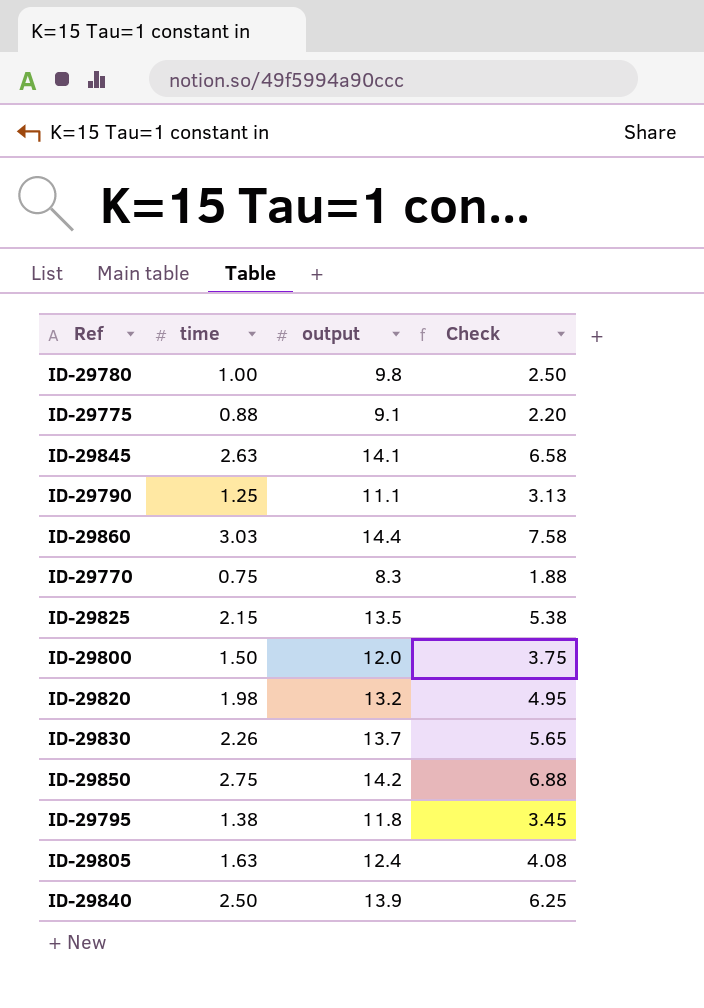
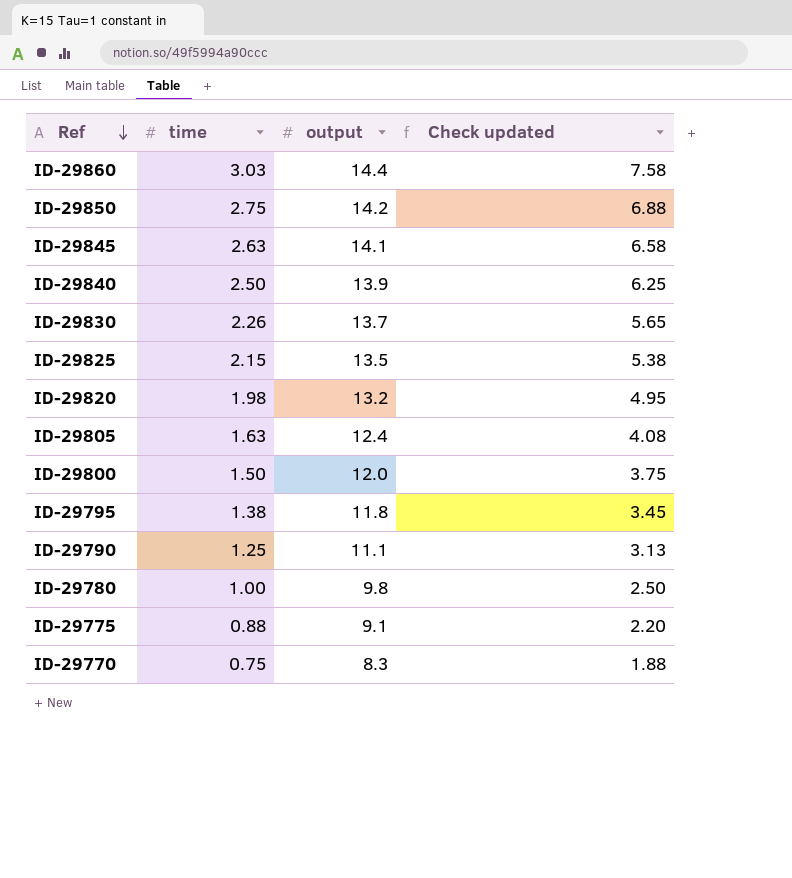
row order: none -> Ref descending
column name: Check -> Check updated

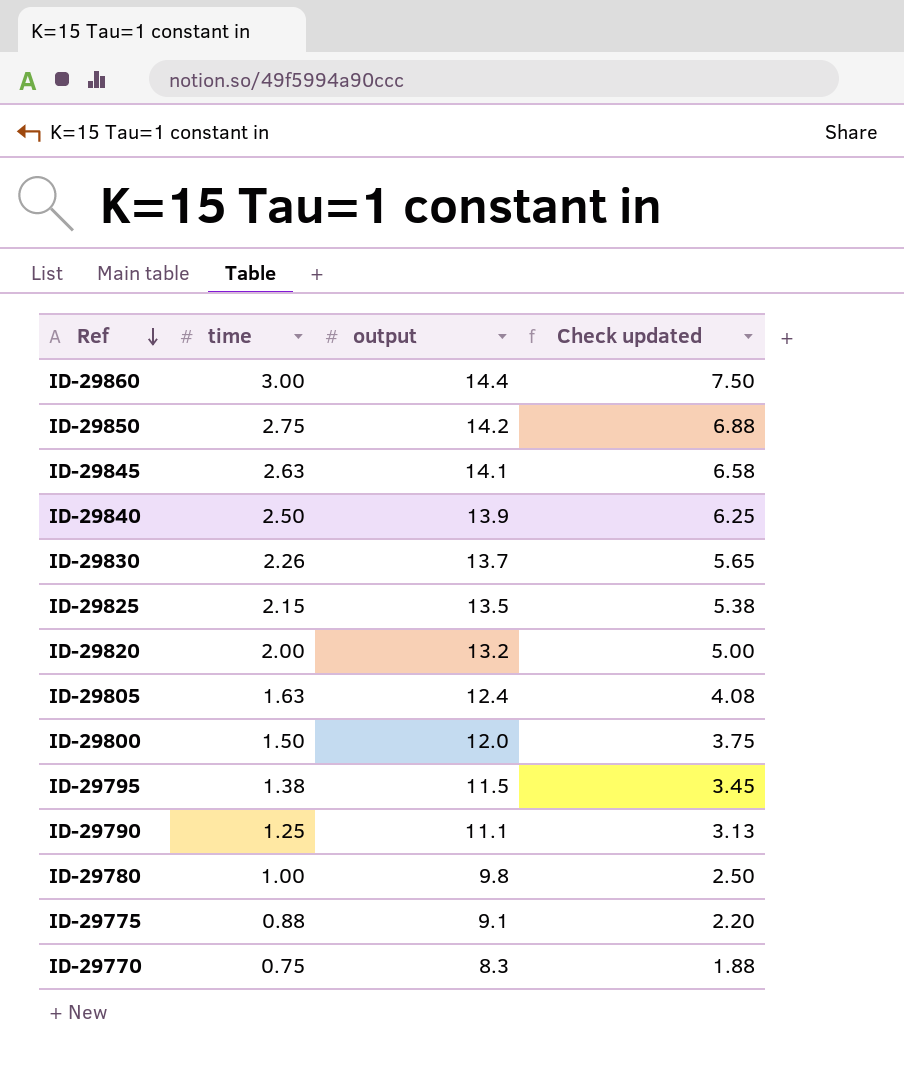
ID-29860 | time: 3.03 -> 3.00
ID-29860 | Check updated: 7.58 -> 7.50
ID-29820 | time: 1.98 -> 2.00
ID-29820 | Check updated: 4.95 -> 5.00
ID-29795 | output: 11.8 -> 11.5

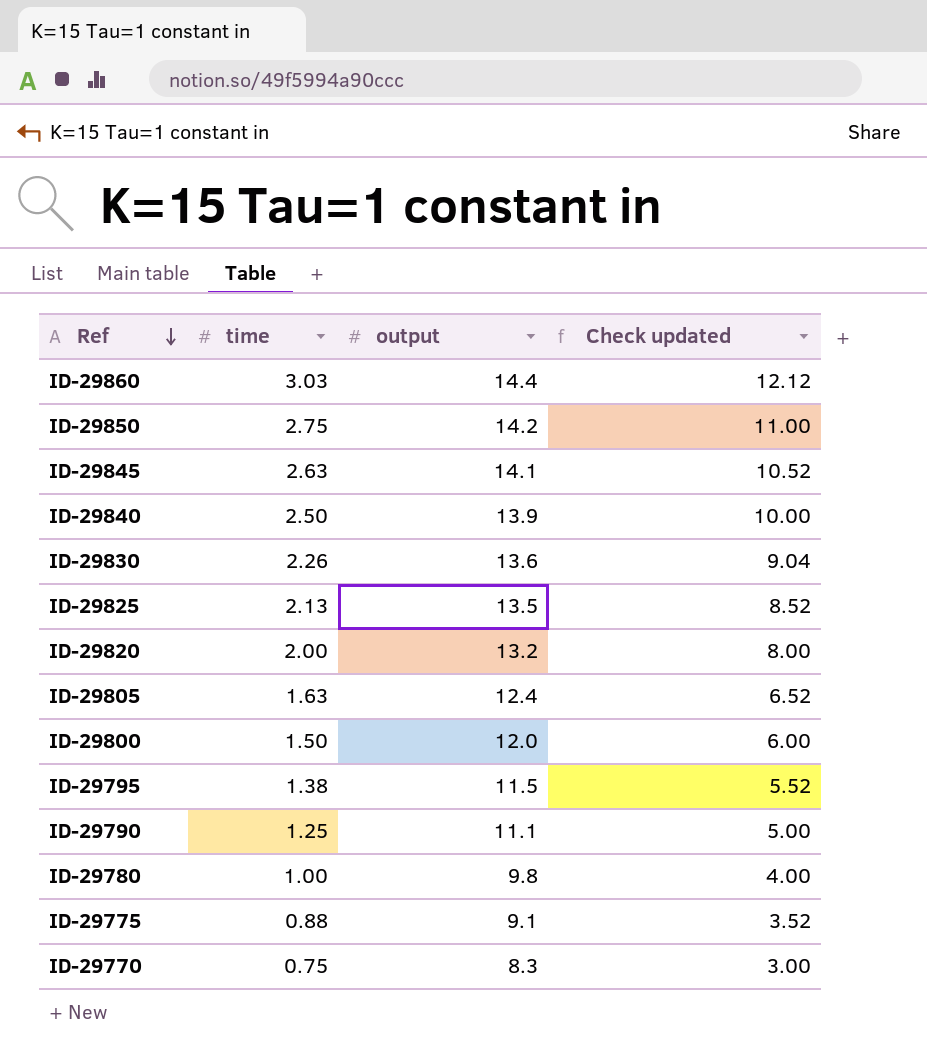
column Check updated | formula: [time] * 2.5 -> [time] * 4
ID-29860 | time: 3.00 -> 3.03
ID-29830 | output: 13.7 -> 13.6
ID-29825 | time: 2.15 -> 2.13

